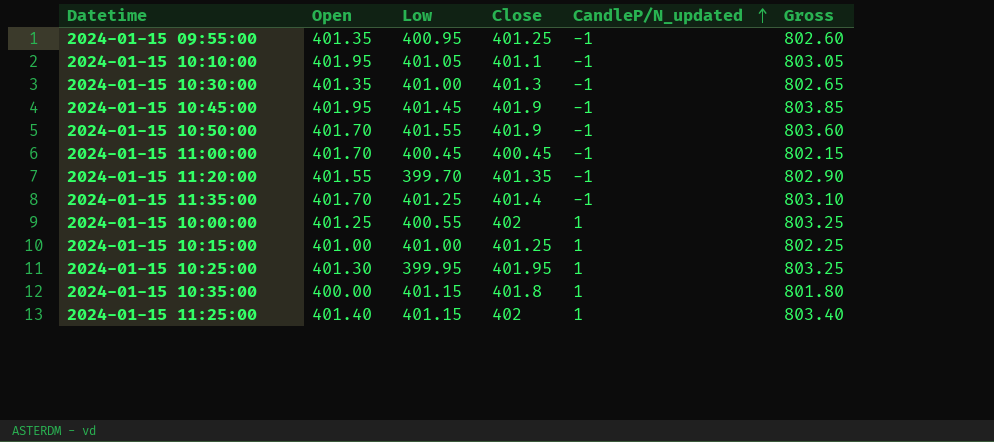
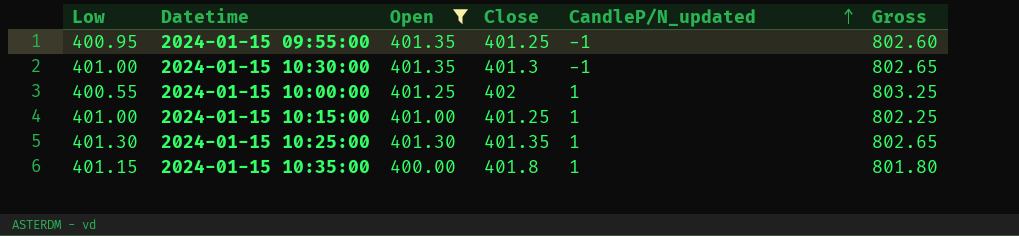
filter: none -> Open <= 401.35
column Low | position: 3 -> 1
2024-01-15 10:25:00 | Low: 399.95 -> 401.30
2024-01-15 10:25:00 | Close: 401.95 -> 401.35
2024-01-15 10:25:00 | Gross: 803.25 -> 802.65

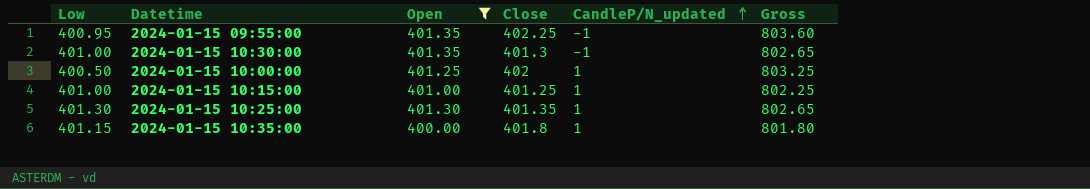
2024-01-15 09:55:00 | Close: 401.25 -> 402.25
2024-01-15 09:55:00 | Gross: 802.60 -> 803.60
2024-01-15 10:00:00 | Low: 400.55 -> 400.50

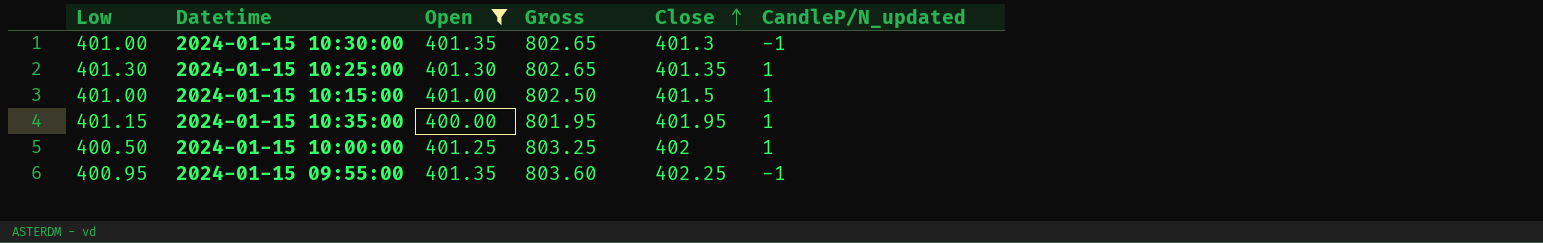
row order: CandleP/N_updated ascending -> Close ascending
column Gross | position: 6 -> 4
2024-01-15 10:15:00 | Gross: 802.25 -> 802.50
2024-01-15 10:15:00 | Close: 401.25 -> 401.5
2024-01-15 10:35:00 | Gross: 801.80 -> 801.95
2024-01-15 10:35:00 | Close: 401.8 -> 401.95

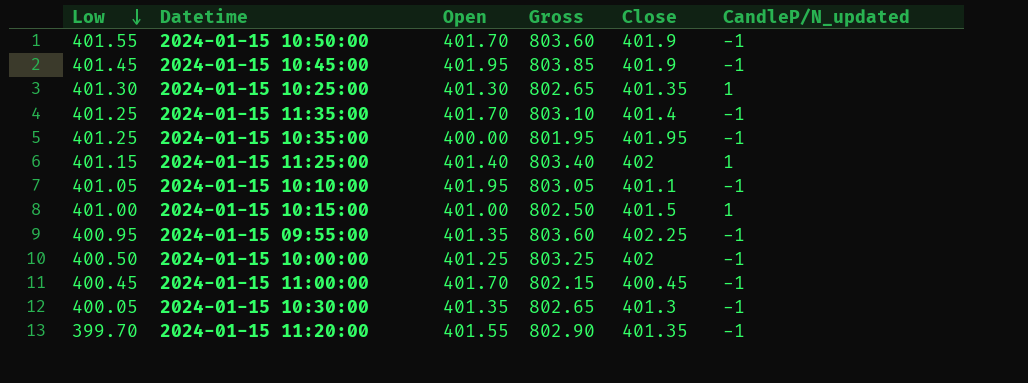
filter: Open <= 401.35 -> none
row order: Close ascending -> Low descending
2024-01-15 10:35:00 | Low: 401.15 -> 401.25
2024-01-15 10:35:00 | CandleP/N_updated: 1 -> -1
2024-01-15 10:00:00 | CandleP/N_updated: 1 -> -1
2024-01-15 10:30:00 | Low: 401.00 -> 400.05

